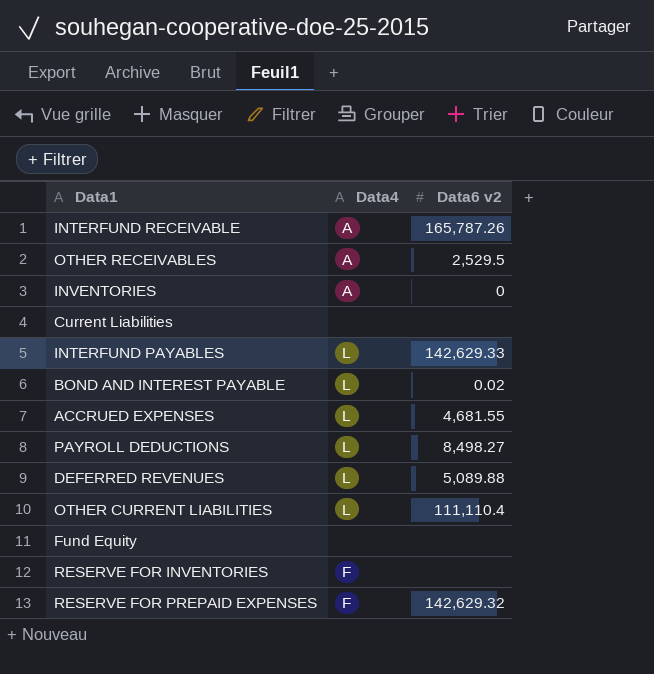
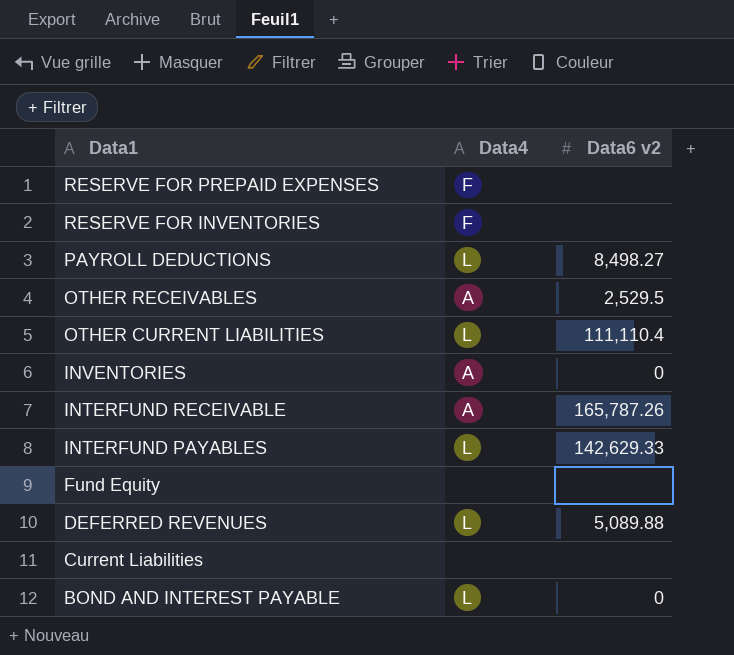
row order: none -> Data1 descending
row ACCRUED EXPENSES: L | 4,681.55 -> none
RESERVE FOR PREPAID EXPENSES | Data6 v2: 142,629.32 -> none
BOND AND INTEREST PAYABLE | Data6 v2: 0.02 -> 0

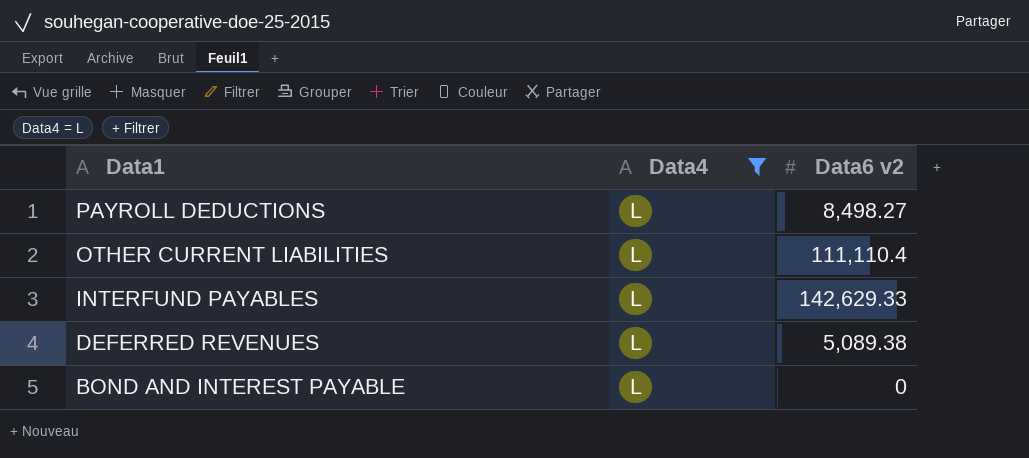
filter: none -> Data4 = L
DEFERRED REVENUES | Data6 v2: 5,089.88 -> 5,089.38

